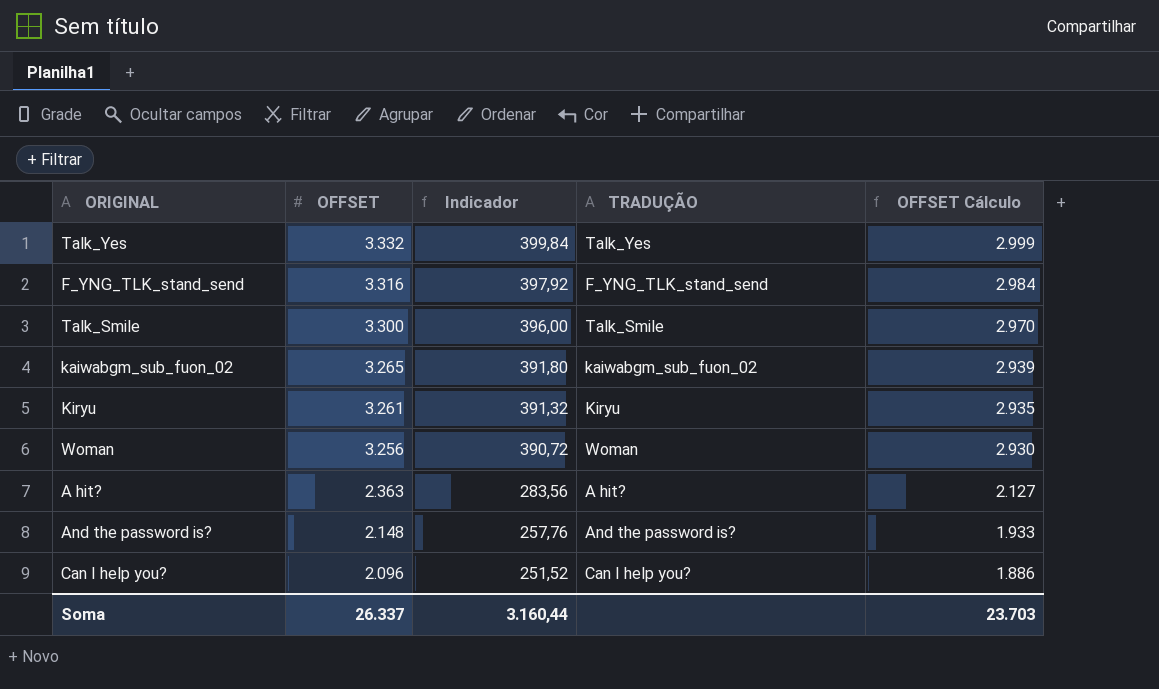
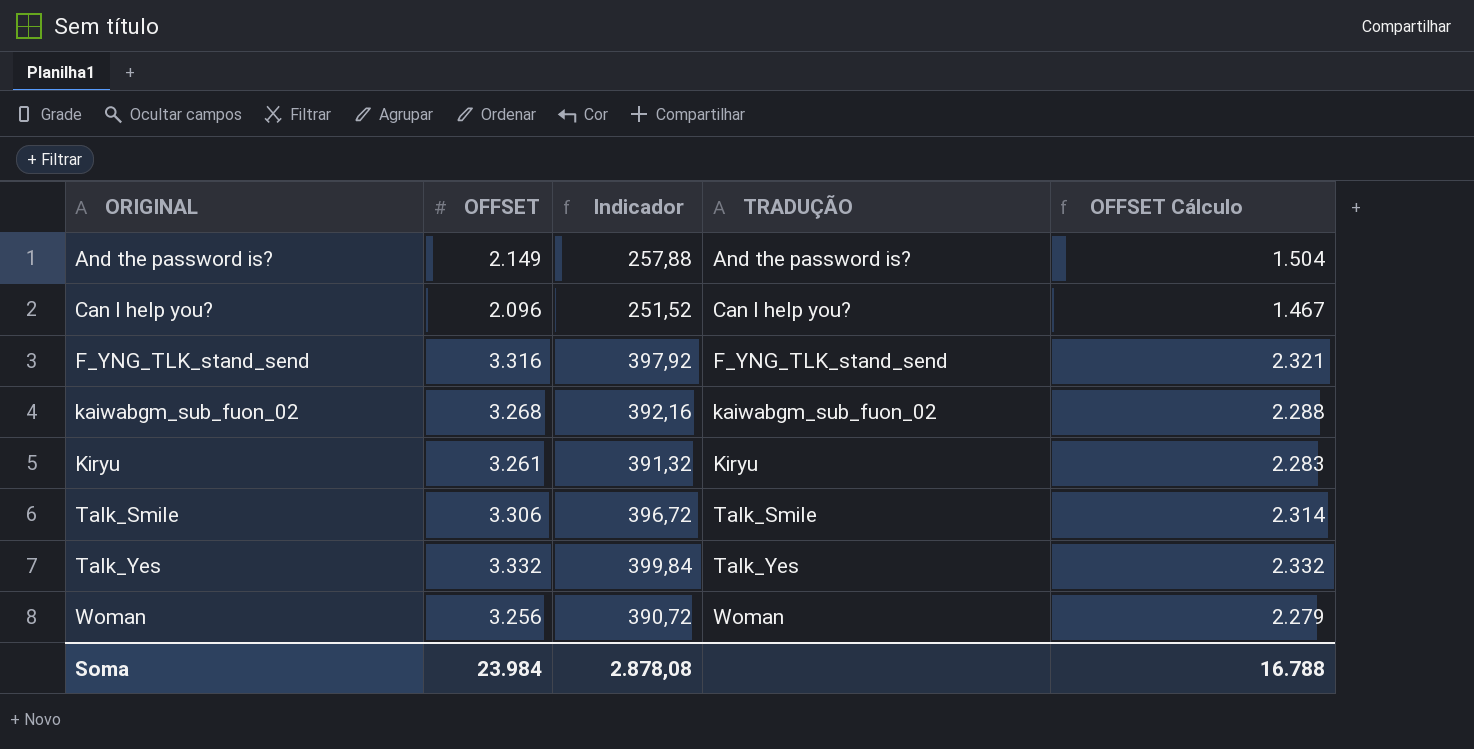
row order: OFFSET descending -> ORIGINAL ascending
column OFFSET Cálculo | formula: [OFFSET] * 0,9 -> [OFFSET] * 0,7
row A hit?: 2.363 | 283,56 | A hit? | 2.127 -> none
And the password is? | OFFSET: 2.148 -> 2.149
And the password is? | Indicador: 257,76 -> 257,88
kaiwabgm_sub_fuon_02 | OFFSET: 3.265 -> 3.268
kaiwabgm_sub_fuon_02 | Indicador: 391,80 -> 392,16
Talk_Smile | OFFSET: 3.300 -> 3.306
Talk_Smile | Indicador: 396,00 -> 396,72
Soma | OFFSET: 26.337 -> 23.984
Soma | Indicador: 3.160,44 -> 2.878,08
Soma | OFFSET Cálculo: 23.703 -> 16.788

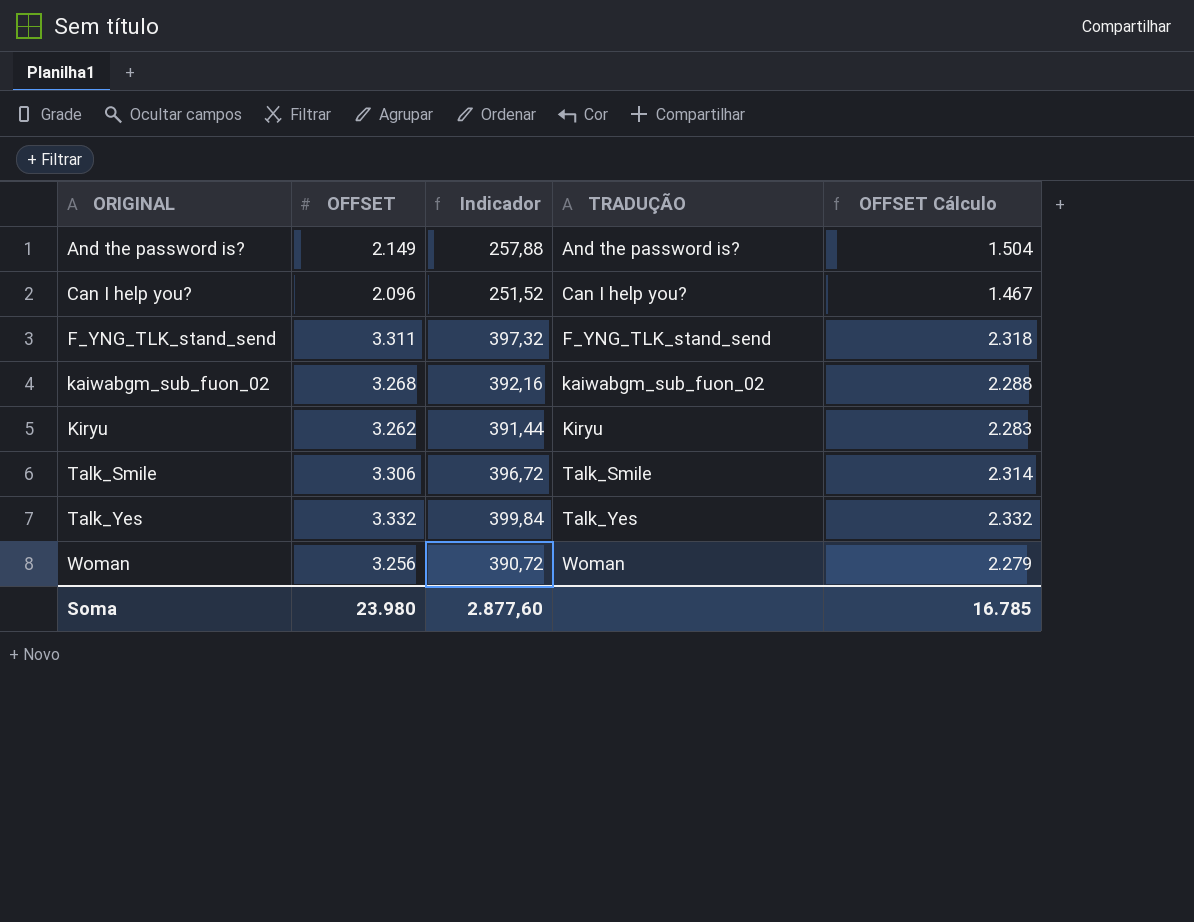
F_YNG_TLK_stand_send | OFFSET: 3.316 -> 3.311
F_YNG_TLK_stand_send | Indicador: 397,92 -> 397,32
F_YNG_TLK_stand_send | OFFSET Cálculo: 2.321 -> 2.318
Kiryu | OFFSET: 3.261 -> 3.262
Kiryu | Indicador: 391,32 -> 391,44
Soma | OFFSET: 23.984 -> 23.980
Soma | Indicador: 2.878,08 -> 2.877,60
Soma | OFFSET Cálculo: 16.788 -> 16.785

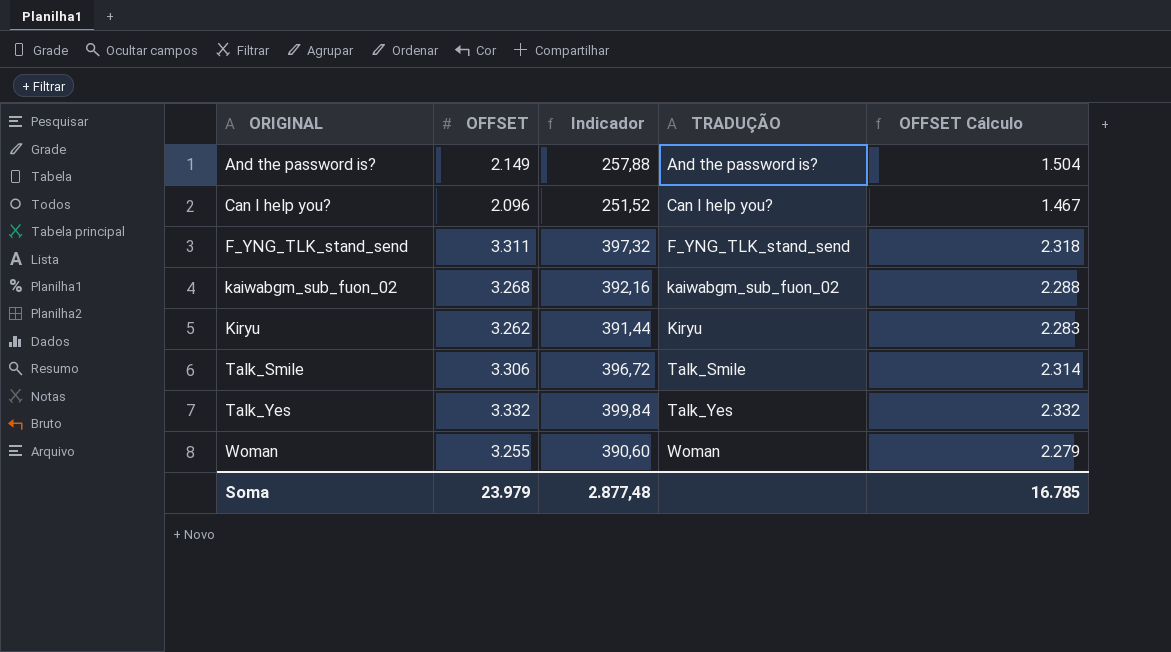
Woman | OFFSET: 3.256 -> 3.255
Woman | Indicador: 390,72 -> 390,60
Soma | OFFSET: 23.980 -> 23.979
Soma | Indicador: 2.877,60 -> 2.877,48

